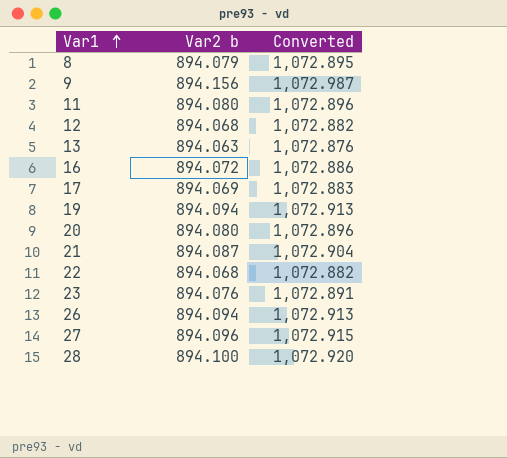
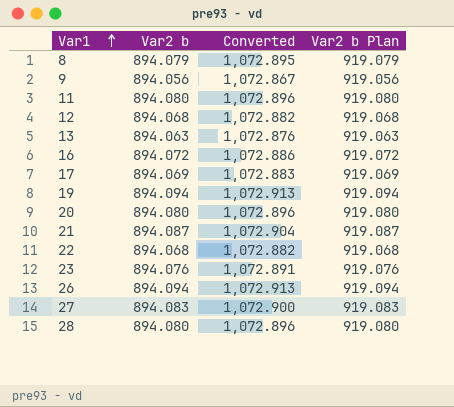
column Var2 b Plan | formula: none -> [Var2 b] + 25
9 | Var2 b: 894.156 -> 894.056
9 | Converted: 1,072.987 -> 1,072.867
27 | Var2 b: 894.096 -> 894.083
27 | Converted: 1,072.915 -> 1,072.900
28 | Var2 b: 894.100 -> 894.080
28 | Converted: 1,072.920 -> 1,072.896

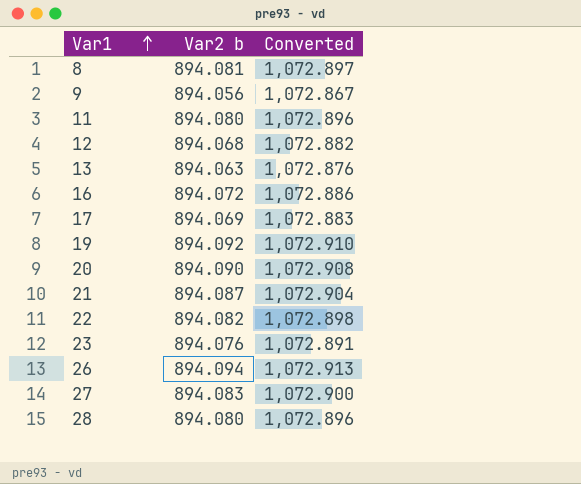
column Var2 b Plan | formula: [Var2 b] + 25 -> none
8 | Var2 b: 894.079 -> 894.081
8 | Converted: 1,072.895 -> 1,072.897
19 | Var2 b: 894.094 -> 894.092
19 | Converted: 1,072.913 -> 1,072.910
20 | Var2 b: 894.080 -> 894.090
20 | Converted: 1,072.896 -> 1,072.908
22 | Var2 b: 894.068 -> 894.082
22 | Converted: 1,072.882 -> 1,072.898

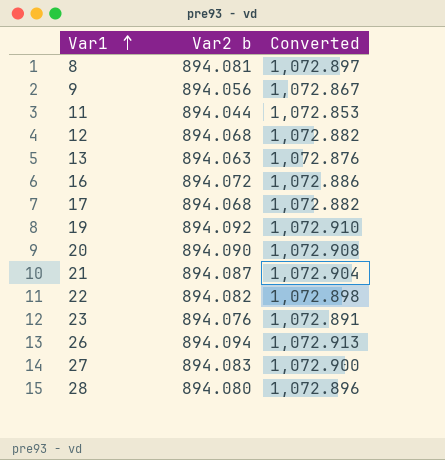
11 | Var2 b: 894.080 -> 894.044
11 | Converted: 1,072.896 -> 1,072.853
17 | Var2 b: 894.069 -> 894.068
17 | Converted: 1,072.883 -> 1,072.882

